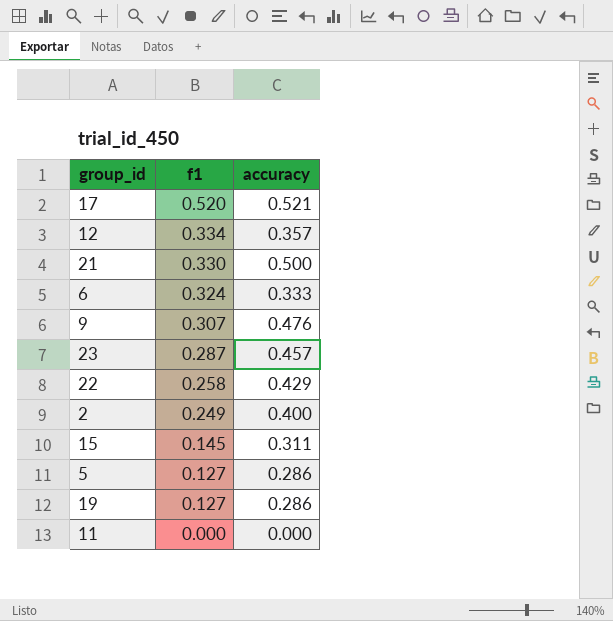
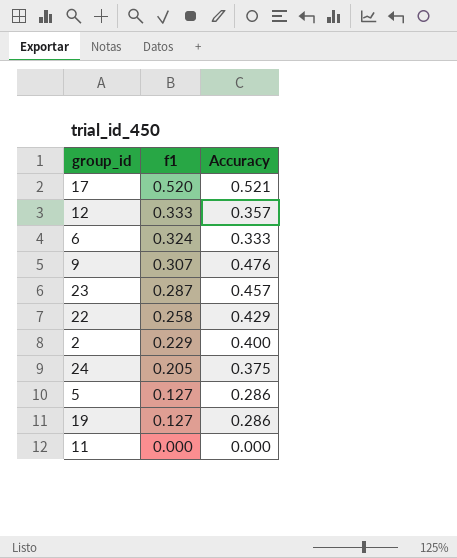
column name: accuracy -> Accuracy
row 21: 0.330 | 0.500 -> none
row 15: 0.145 | 0.311 -> none
12 | f1: 0.334 -> 0.333
2 | f1: 0.249 -> 0.229
row 24: none -> 0.205 | 0.375

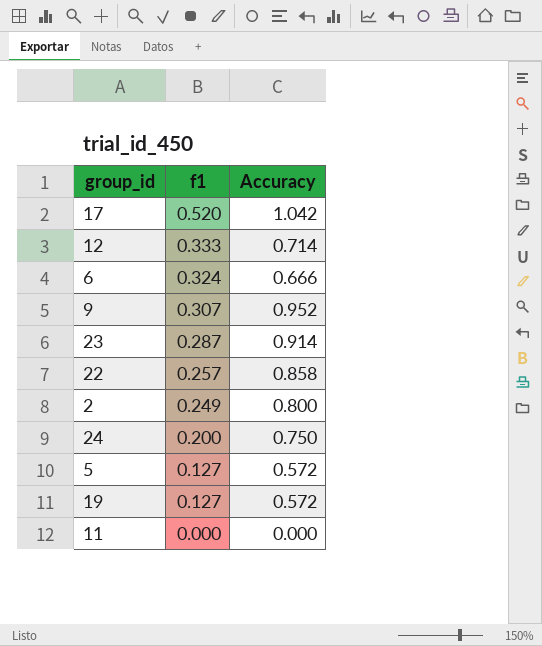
17 | Accuracy: 0.521 -> 1.042
12 | Accuracy: 0.357 -> 0.714
6 | Accuracy: 0.333 -> 0.666
9 | Accuracy: 0.476 -> 0.952
23 | Accuracy: 0.457 -> 0.914
22 | f1: 0.258 -> 0.257
22 | Accuracy: 0.429 -> 0.858
2 | f1: 0.229 -> 0.249
2 | Accuracy: 0.400 -> 0.800
24 | f1: 0.205 -> 0.200
24 | Accuracy: 0.375 -> 0.750
5 | Accuracy: 0.286 -> 0.572
19 | Accuracy: 0.286 -> 0.572

